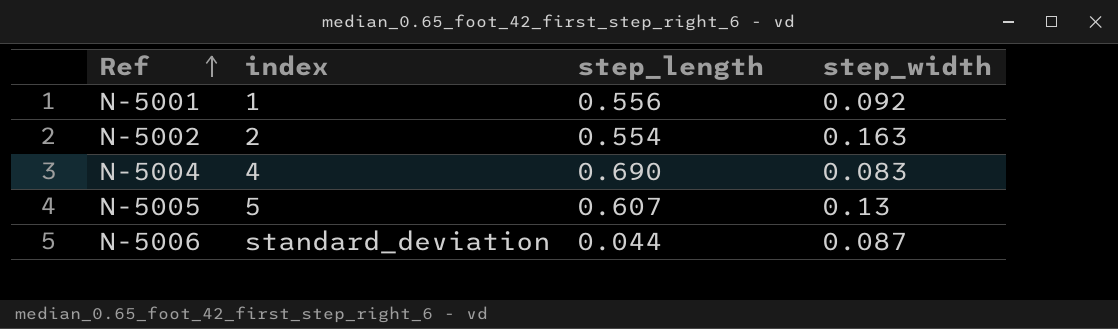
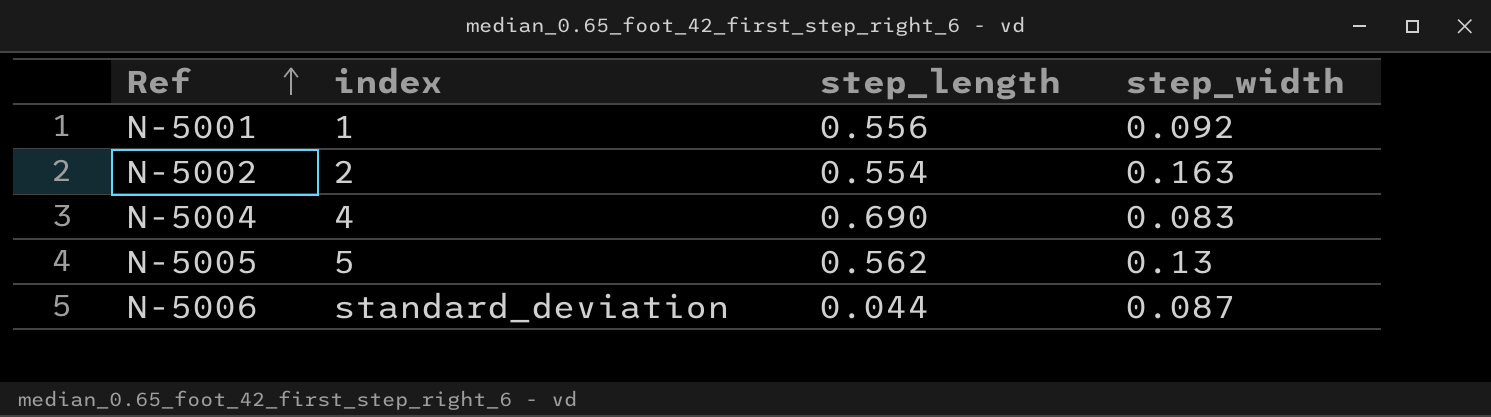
N-5005 | step_length: 0.607 -> 0.562

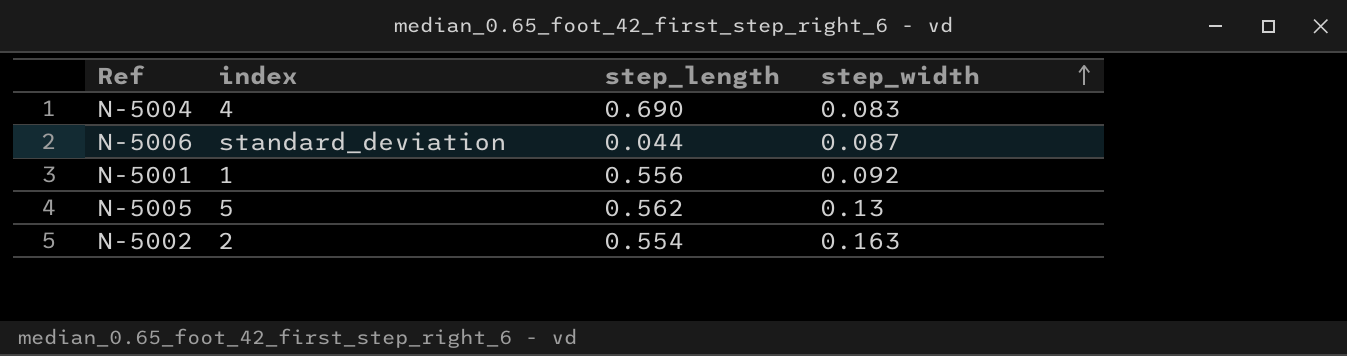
row order: Ref ascending -> step_width ascending

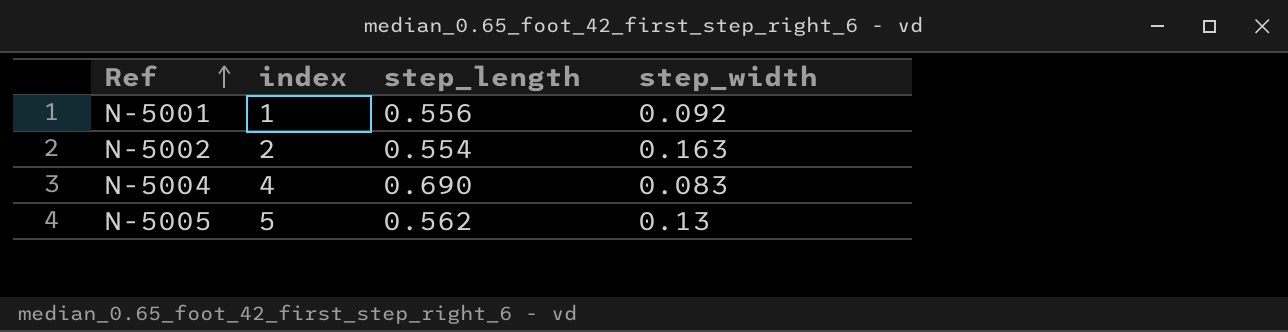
row order: step_width ascending -> Ref ascending
row N-5006: standard_deviation | 0.044 | 0.087 -> none

